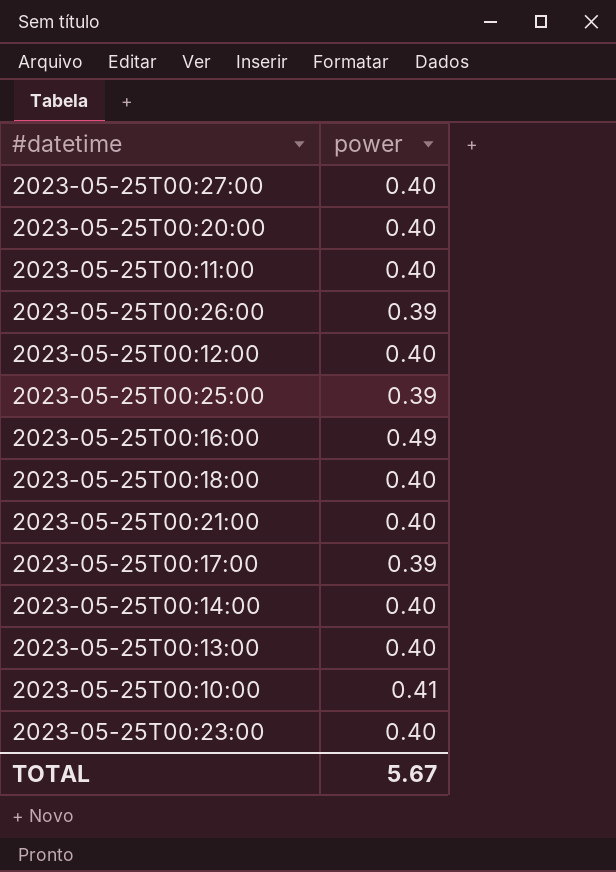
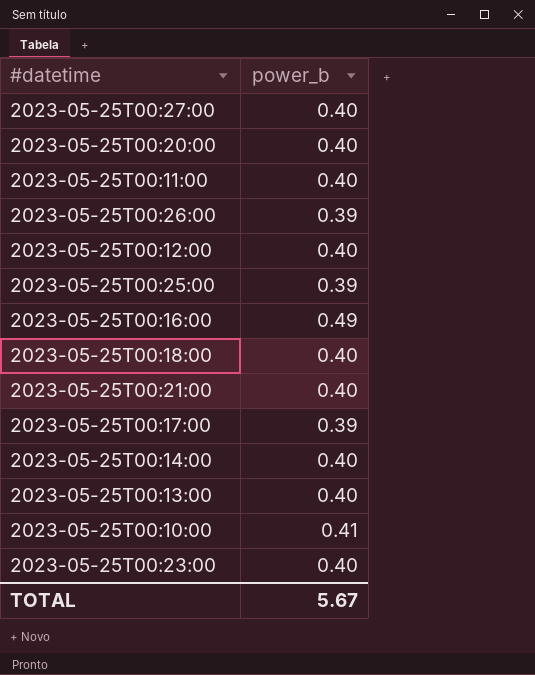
column name: power -> power_b

